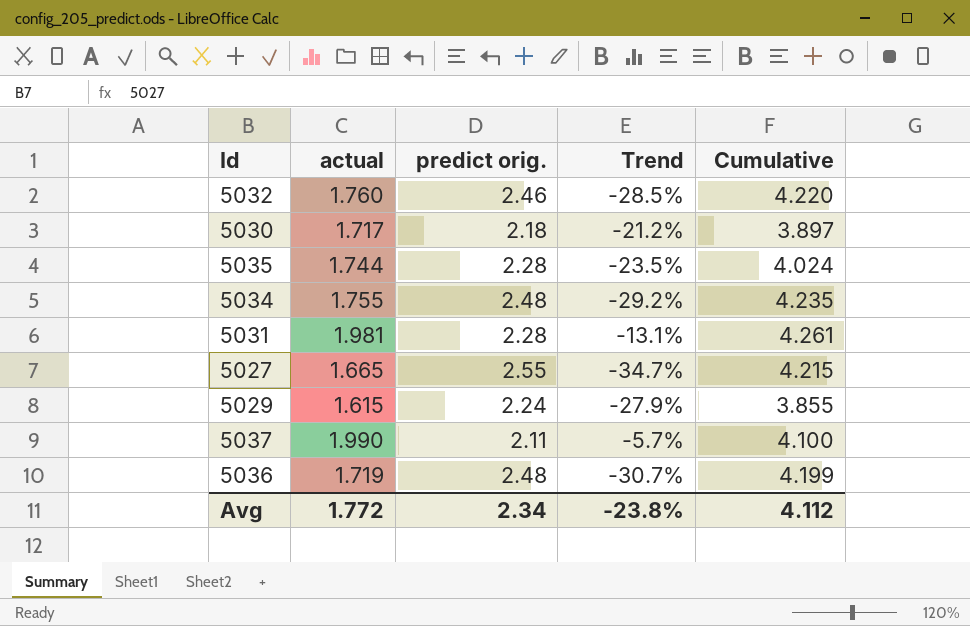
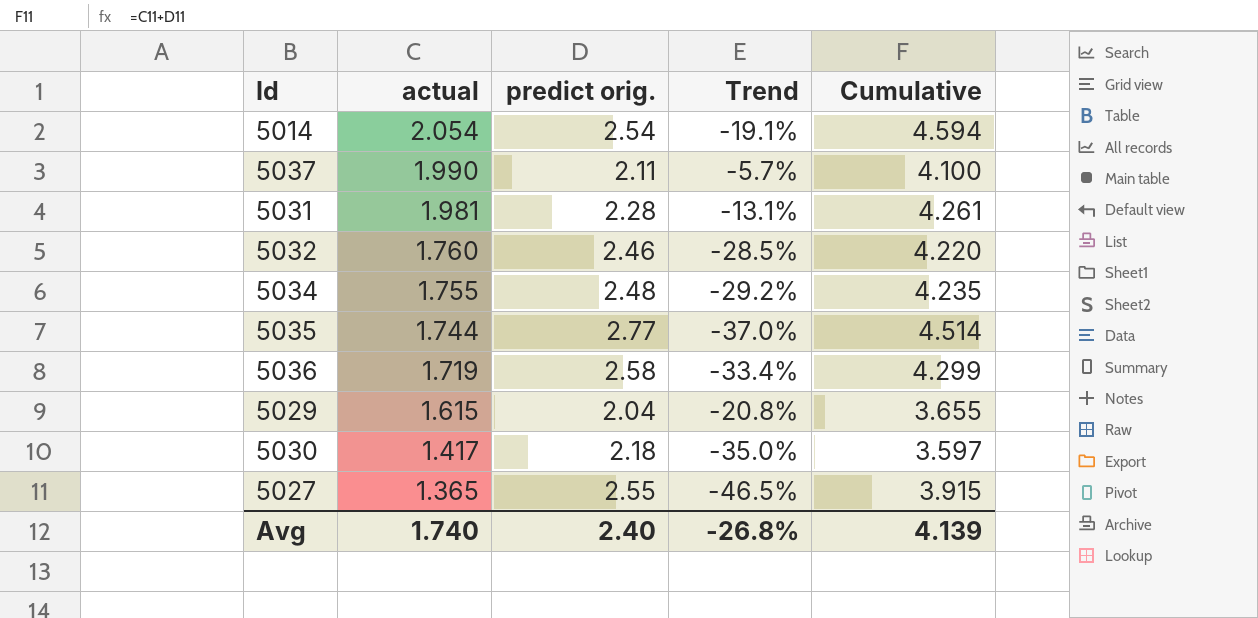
row order: none -> actual descending
row 5014: none -> 2.054 | 2.54 | -19.1% | 4.594
5035 | predict orig.: 2.28 -> 2.77
5035 | Trend: -23.5% -> -37.0%
5035 | Cumulative: 4.024 -> 4.514
5036 | predict orig.: 2.48 -> 2.58
5036 | Trend: -30.7% -> -33.4%
5036 | Cumulative: 4.199 -> 4.299
5029 | predict orig.: 2.24 -> 2.04
5029 | Trend: -27.9% -> -20.8%
5029 | Cumulative: 3.855 -> 3.655
5030 | actual: 1.717 -> 1.417
5030 | Trend: -21.2% -> -35.0%
5030 | Cumulative: 3.897 -> 3.597
5027 | actual: 1.665 -> 1.365
5027 | Trend: -34.7% -> -46.5%
5027 | Cumulative: 4.215 -> 3.915
Avg | actual: 1.772 -> 1.740
Avg | predict orig.: 2.34 -> 2.40
Avg | Trend: -23.8% -> -26.8%
Avg | Cumulative: 4.112 -> 4.139

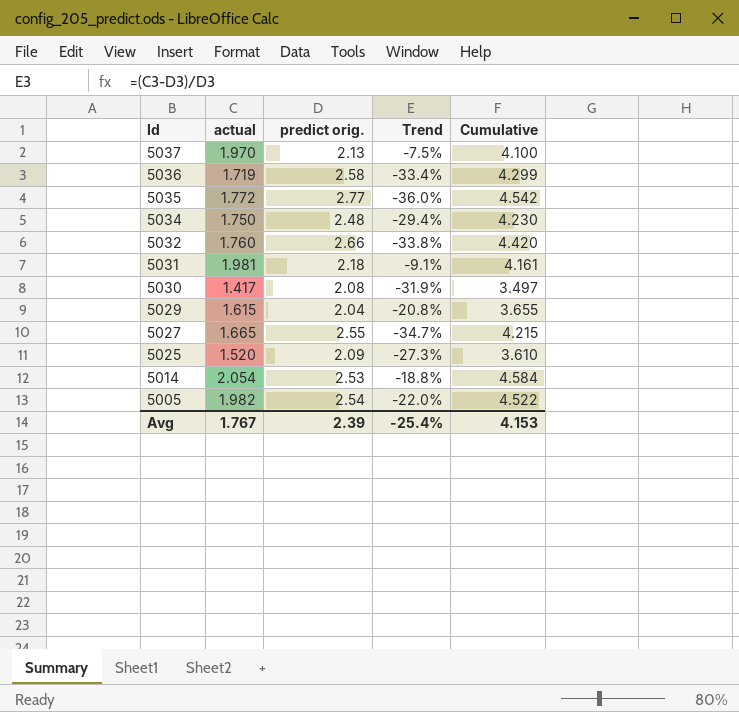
row order: actual descending -> Id descending
5037 | actual: 1.990 -> 1.970
5037 | predict orig.: 2.11 -> 2.13
5037 | Trend: -5.7% -> -7.5%
5035 | actual: 1.744 -> 1.772
5035 | Trend: -37.0% -> -36.0%
5035 | Cumulative: 4.514 -> 4.542
5034 | actual: 1.755 -> 1.750
5034 | Trend: -29.2% -> -29.4%
5034 | Cumulative: 4.235 -> 4.230
5032 | predict orig.: 2.46 -> 2.66
5032 | Trend: -28.5% -> -33.8%
5032 | Cumulative: 4.220 -> 4.420
5031 | predict orig.: 2.28 -> 2.18
5031 | Trend: -13.1% -> -9.1%
5031 | Cumulative: 4.261 -> 4.161
5030 | predict orig.: 2.18 -> 2.08
5030 | Trend: -35.0% -> -31.9%
5030 | Cumulative: 3.597 -> 3.497
5027 | actual: 1.365 -> 1.665
5027 | Trend: -46.5% -> -34.7%
5027 | Cumulative: 3.915 -> 4.215
row 5025: none -> 1.520 | 2.09 | -27.3% | 3.610
5014 | predict orig.: 2.54 -> 2.53
5014 | Trend: -19.1% -> -18.8%
5014 | Cumulative: 4.594 -> 4.584
row 5005: none -> 1.982 | 2.54 | -22.0% | 4.522
Avg | actual: 1.740 -> 1.767
Avg | predict orig.: 2.40 -> 2.39
Avg | Trend: -26.8% -> -25.4%
Avg | Cumulative: 4.139 -> 4.153

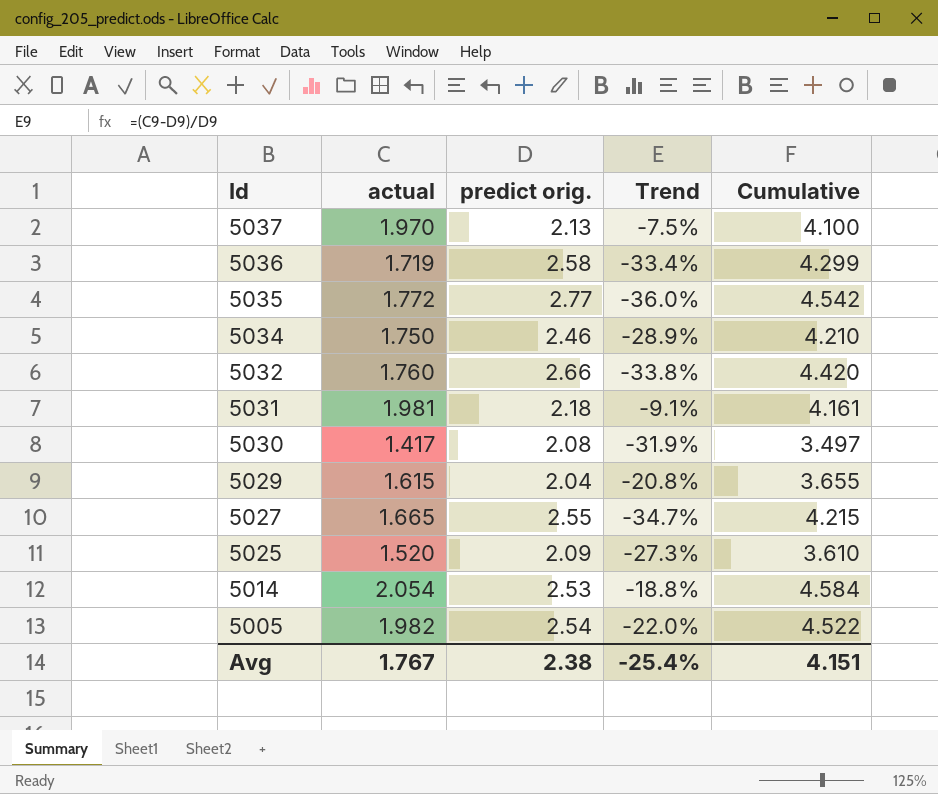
5034 | predict orig.: 2.48 -> 2.46
5034 | Trend: -29.4% -> -28.9%
5034 | Cumulative: 4.230 -> 4.210
Avg | predict orig.: 2.39 -> 2.38
Avg | Cumulative: 4.153 -> 4.151

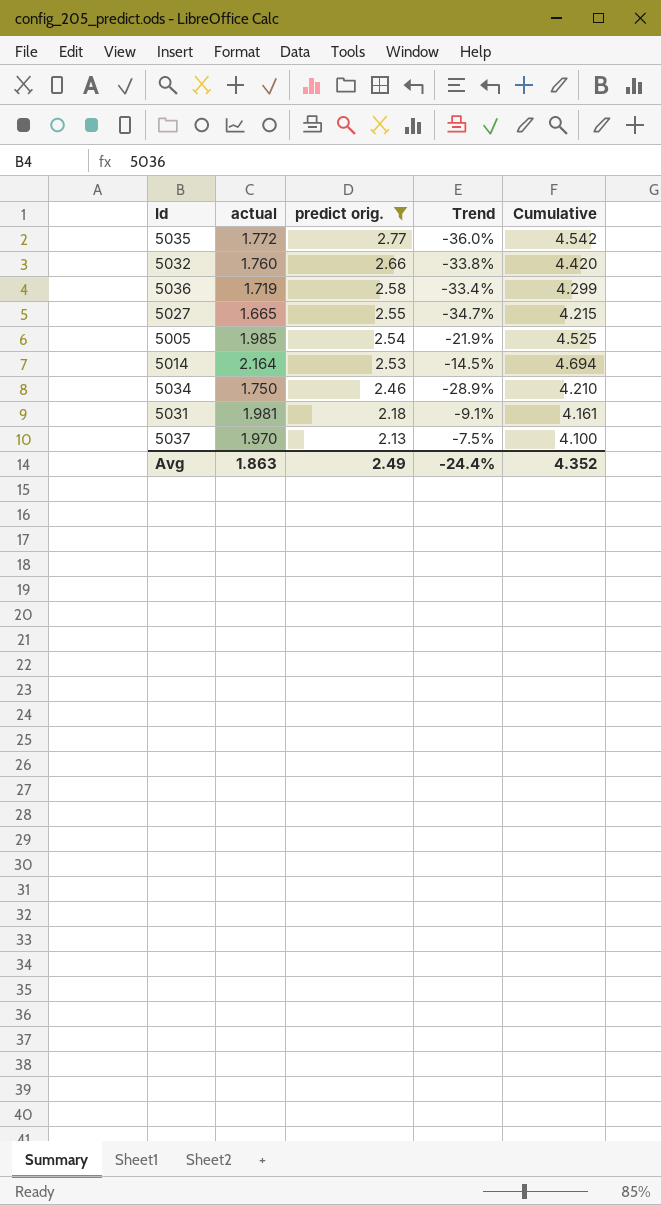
filter: none -> predict orig. >= 2.13
row order: Id descending -> predict orig. descending
5005 | actual: 1.982 -> 1.985
5005 | Trend: -22.0% -> -21.9%
5005 | Cumulative: 4.522 -> 4.525
5014 | actual: 2.054 -> 2.164
5014 | Trend: -18.8% -> -14.5%
5014 | Cumulative: 4.584 -> 4.694
Avg | actual: 1.767 -> 1.863
Avg | predict orig.: 2.38 -> 2.49
Avg | Trend: -25.4% -> -24.4%
Avg | Cumulative: 4.151 -> 4.352

